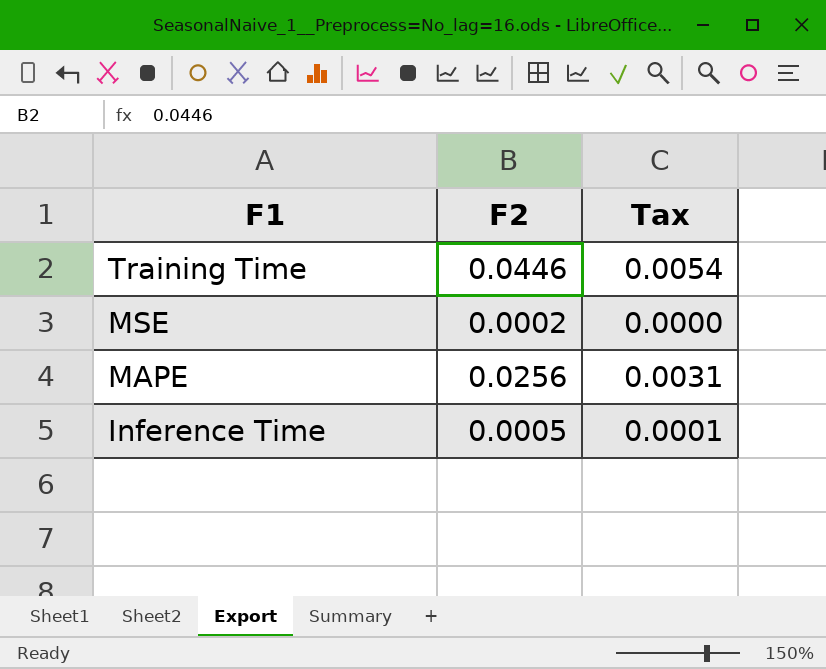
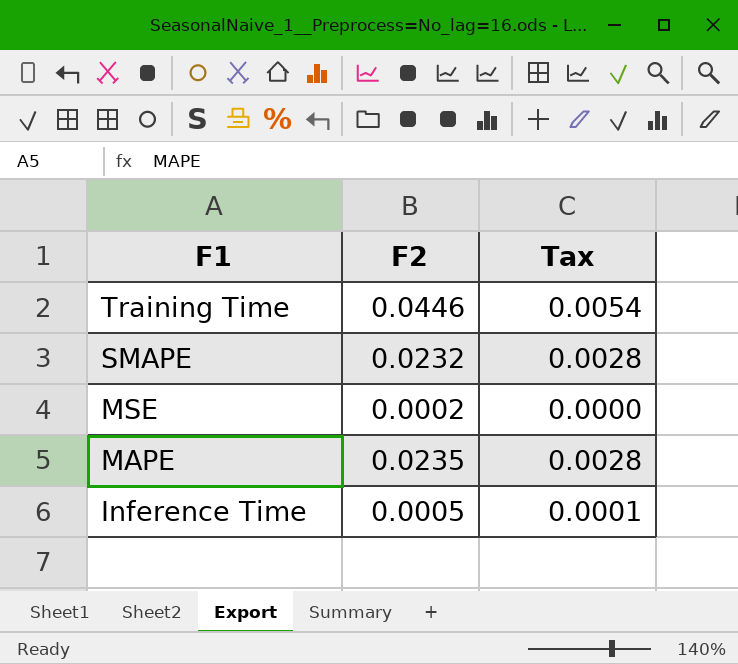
row SMAPE: none -> 0.0232 | 0.0028
MAPE | F2: 0.0256 -> 0.0235
MAPE | Tax: 0.0031 -> 0.0028

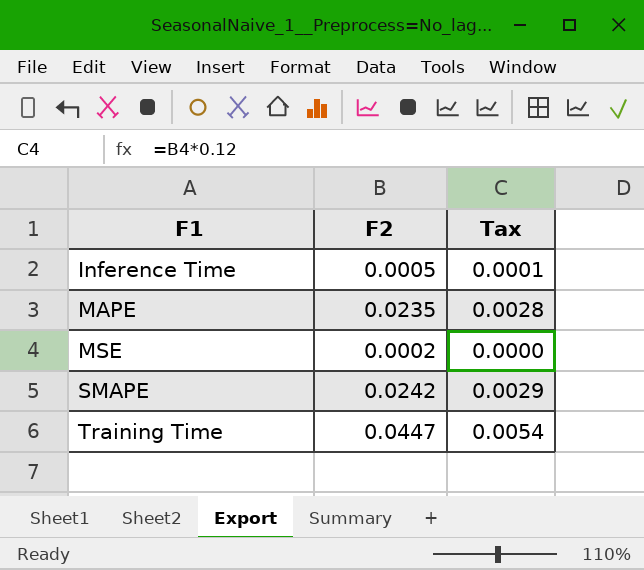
row order: F1 descending -> F1 ascending
SMAPE | F2: 0.0232 -> 0.0242
SMAPE | Tax: 0.0028 -> 0.0029
Training Time | F2: 0.0446 -> 0.0447

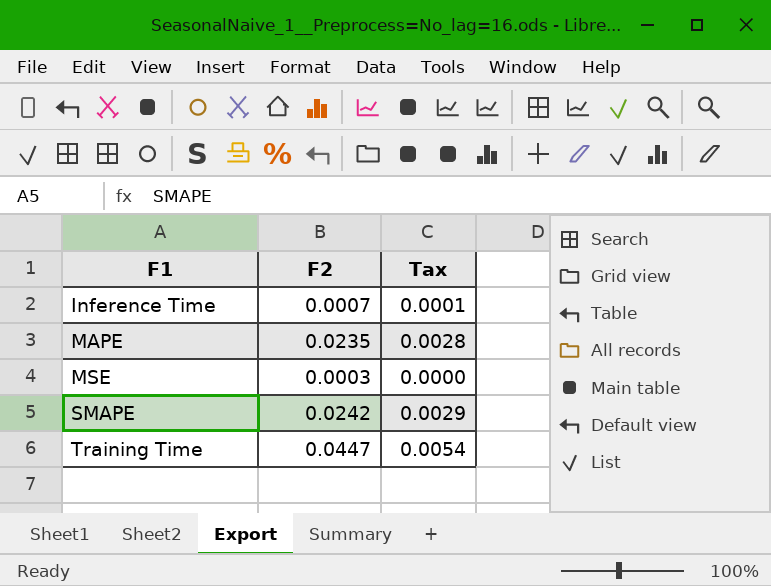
Inference Time | F2: 0.0005 -> 0.0007
MSE | F2: 0.0002 -> 0.0003

